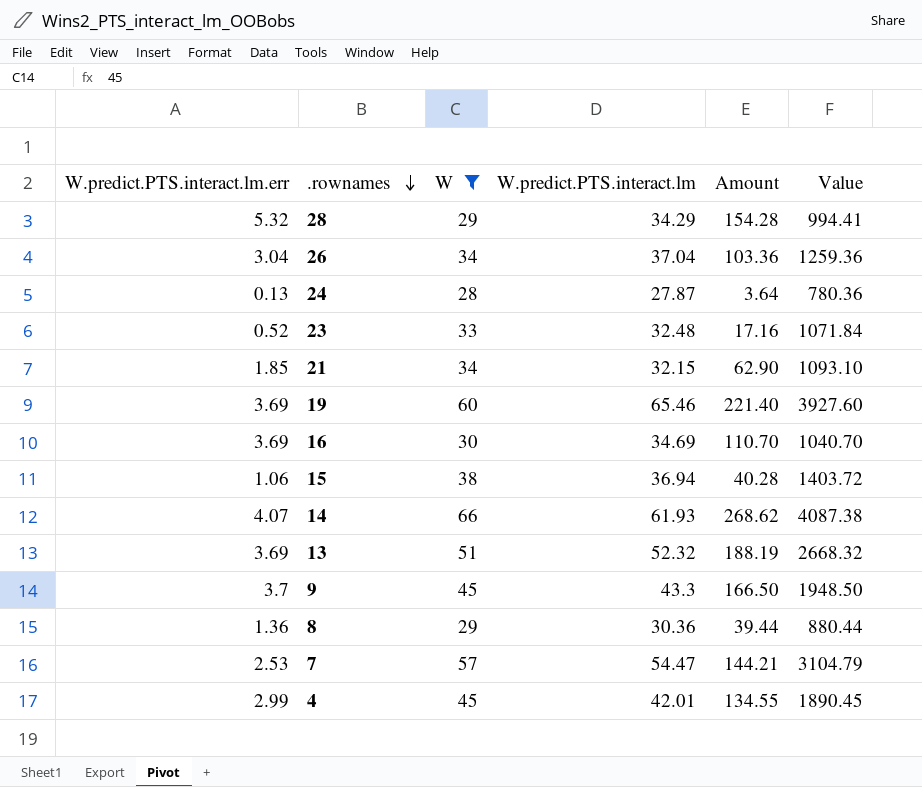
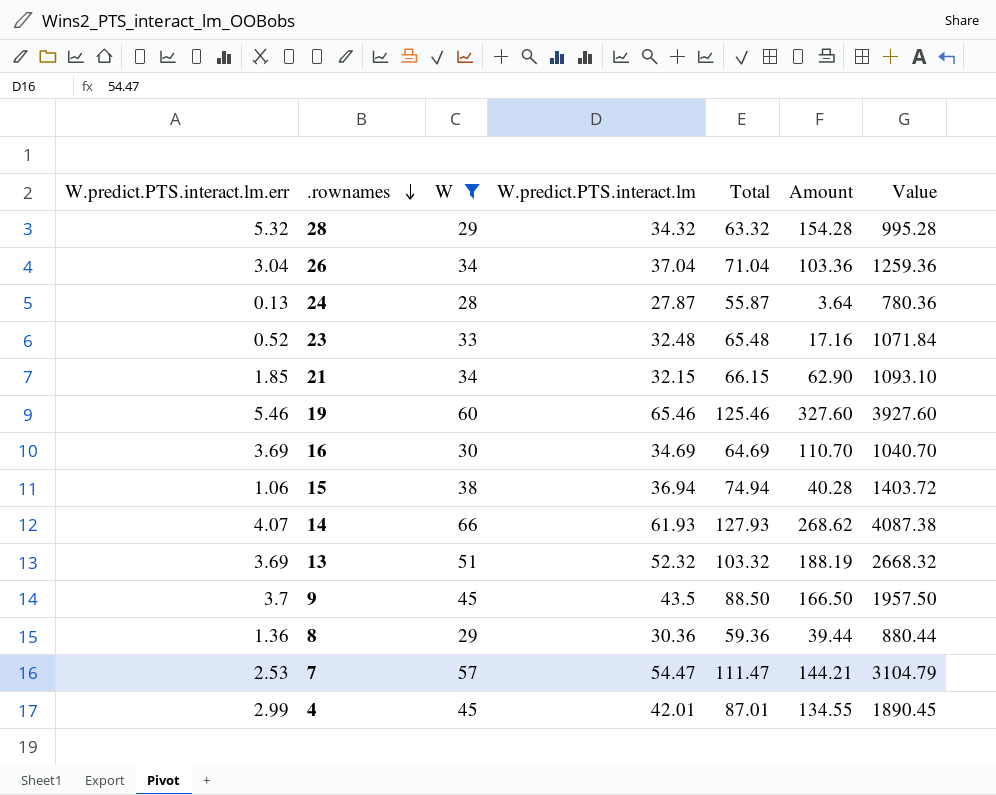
column Total | formula: none -> [W] + [W.predict.PTS.interact.lm]
28 | W.predict.PTS.interact.lm: 34.29 -> 34.32
28 | Value: 994.41 -> 995.28
19 | W.predict.PTS.interact.lm.err: 3.69 -> 5.46
19 | Amount: 221.40 -> 327.60
9 | W.predict.PTS.interact.lm: 43.3 -> 43.5
9 | Value: 1948.50 -> 1957.50

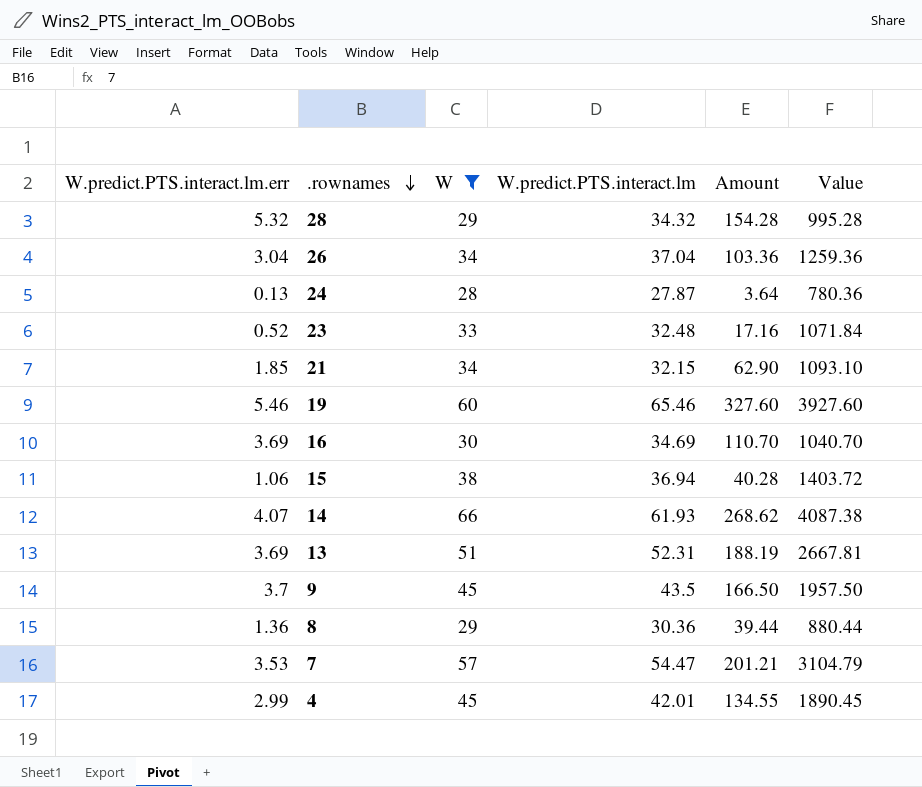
column Total | formula: [W] + [W.predict.PTS.interact.lm] -> none
13 | W.predict.PTS.interact.lm: 52.32 -> 52.31
13 | Value: 2668.32 -> 2667.81
7 | W.predict.PTS.interact.lm.err: 2.53 -> 3.53
7 | Amount: 144.21 -> 201.21

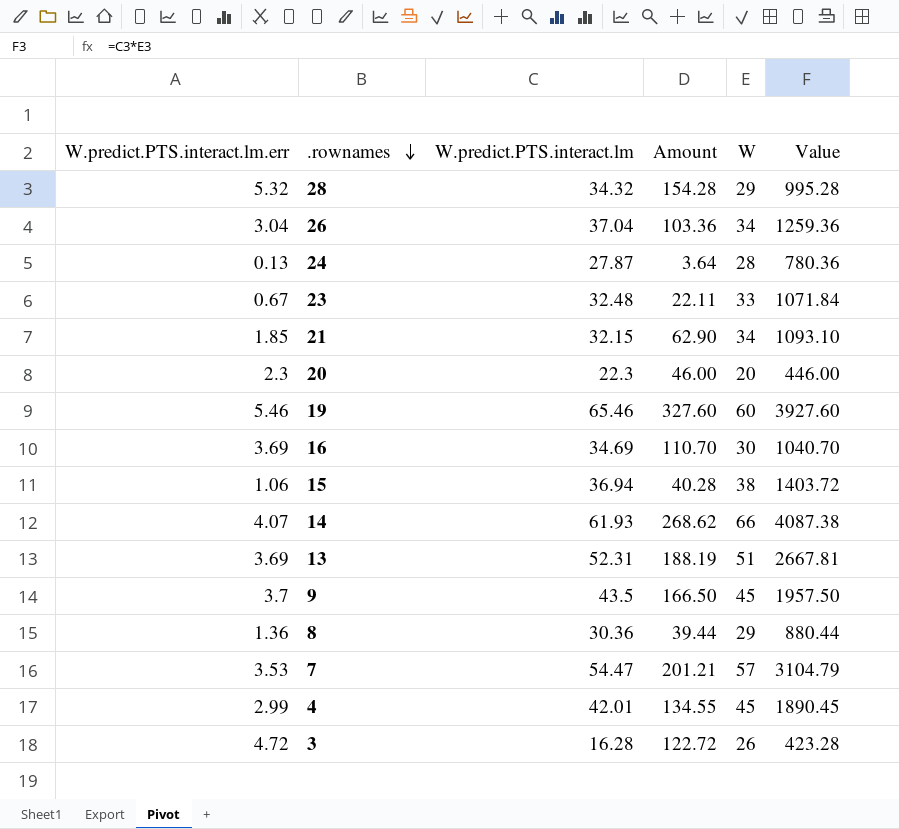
filter: W >= 28 -> none
column W | position: 3 -> 5
23 | W.predict.PTS.interact.lm.err: 0.52 -> 0.67
23 | Amount: 17.16 -> 22.11

